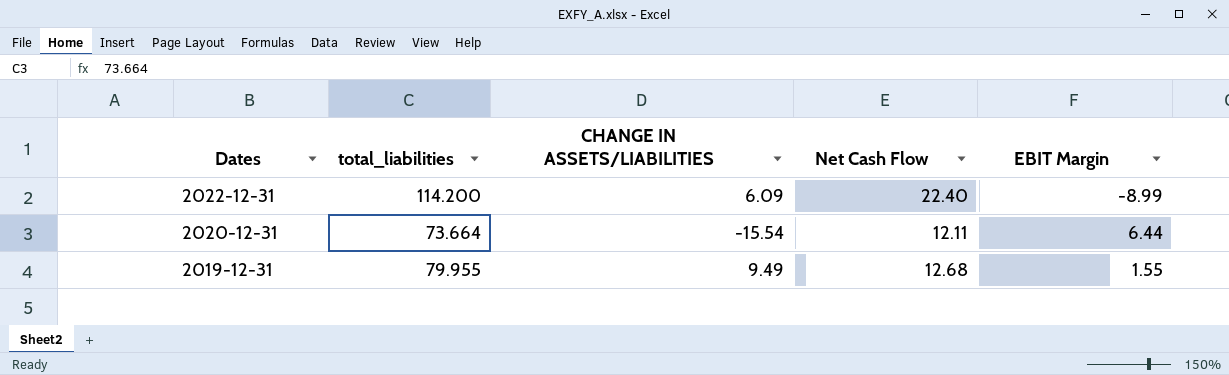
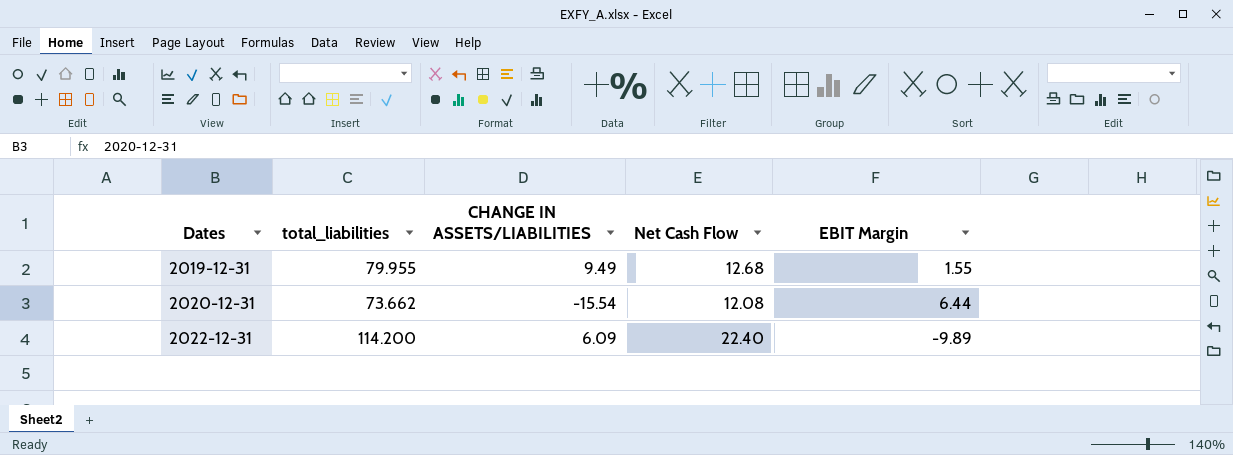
row order: Dates descending -> Dates ascending
2020-12-31 | total_liabilities: 73.664 -> 73.662
2020-12-31 | Net Cash Flow: 12.11 -> 12.08
2022-12-31 | EBIT Margin: -8.99 -> -9.89

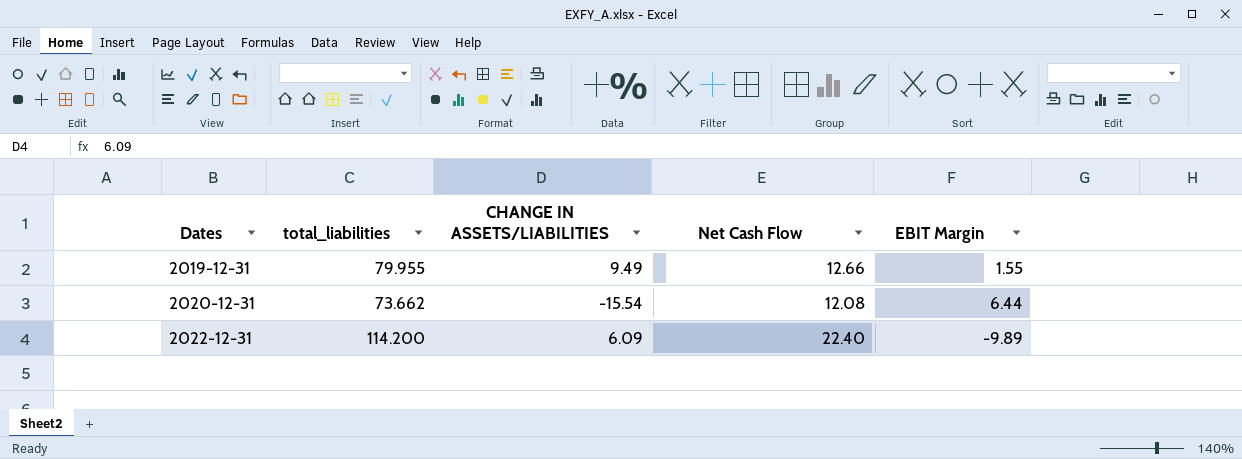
2019-12-31 | Net Cash Flow: 12.68 -> 12.66

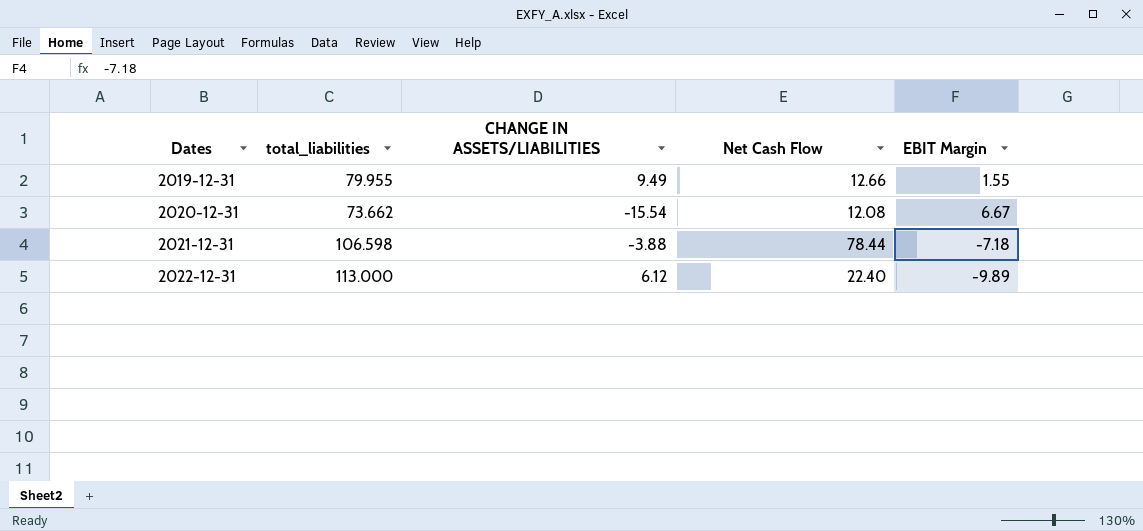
2020-12-31 | EBIT Margin: 6.44 -> 6.67
row 2021-12-31: none -> 106.598 | -3.88 | 78.44 | -7.18
2022-12-31 | total_liabilities: 114.200 -> 113.000
2022-12-31 | CHANGE IN ASSETS/LIABILITIES: 6.09 -> 6.12

